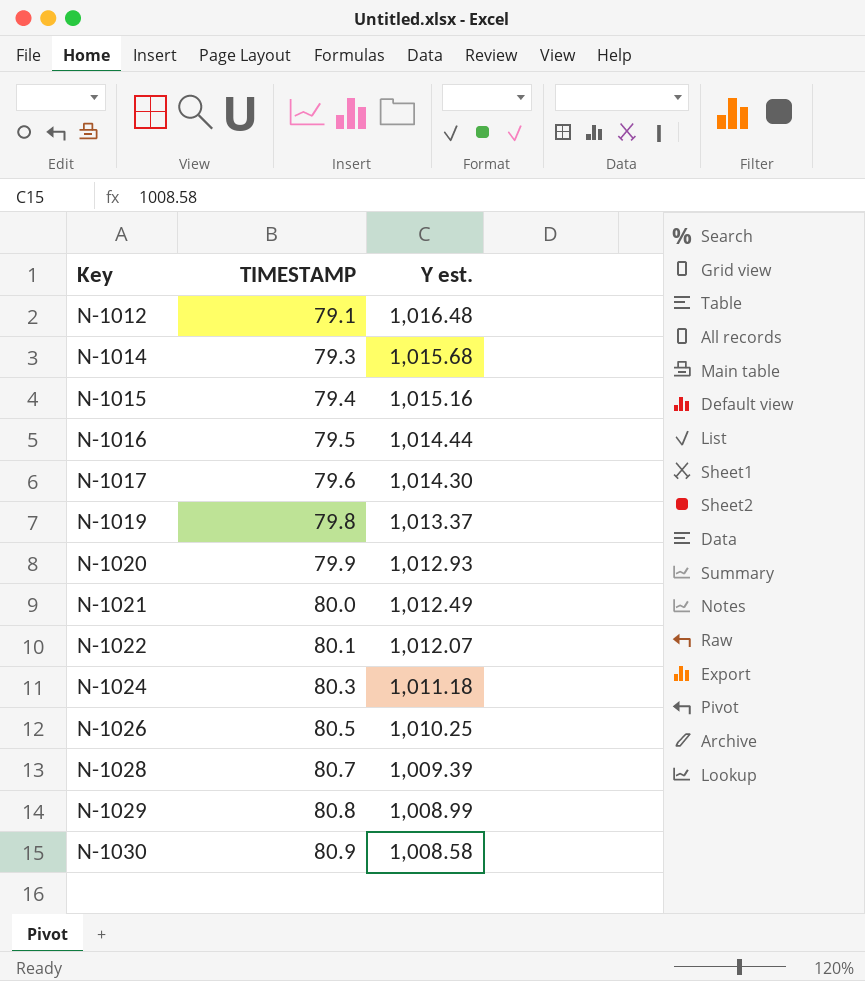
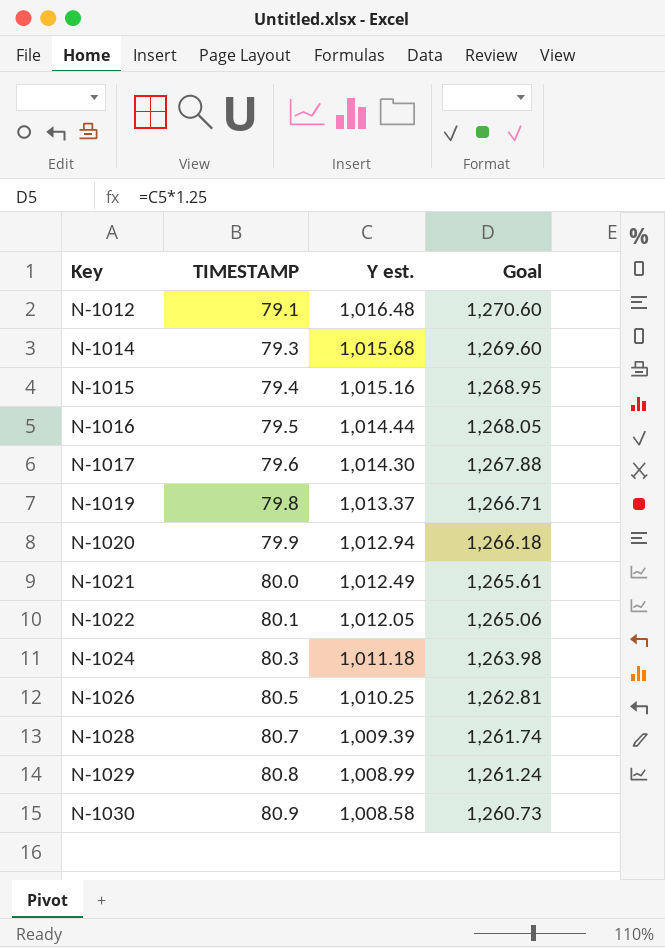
column Goal | formula: none -> [Y est.] * 1.25
N-1020 | Y est.: 1,012.93 -> 1,012.94
N-1022 | Y est.: 1,012.07 -> 1,012.05

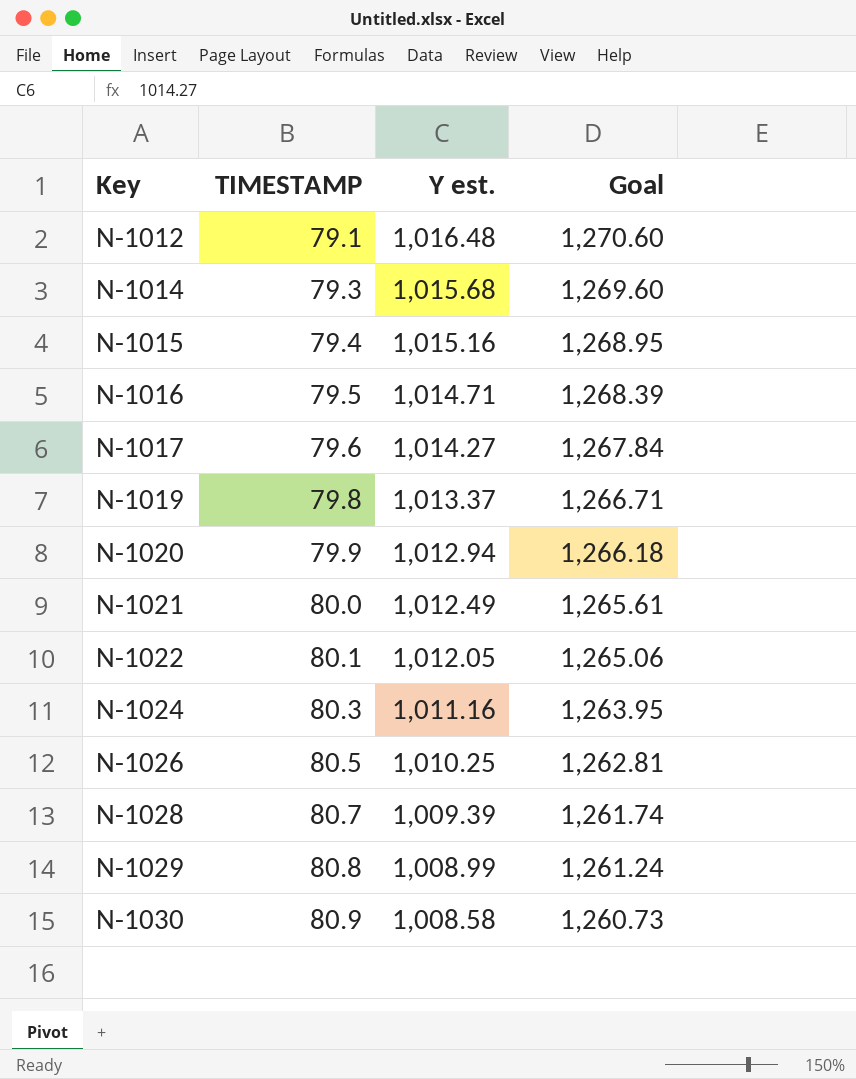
N-1016 | Y est.: 1,014.44 -> 1,014.71
N-1016 | Goal: 1,268.05 -> 1,268.39
N-1017 | Y est.: 1,014.30 -> 1,014.27
N-1017 | Goal: 1,267.88 -> 1,267.84
N-1024 | Y est.: 1,011.18 -> 1,011.16
N-1024 | Goal: 1,263.98 -> 1,263.95

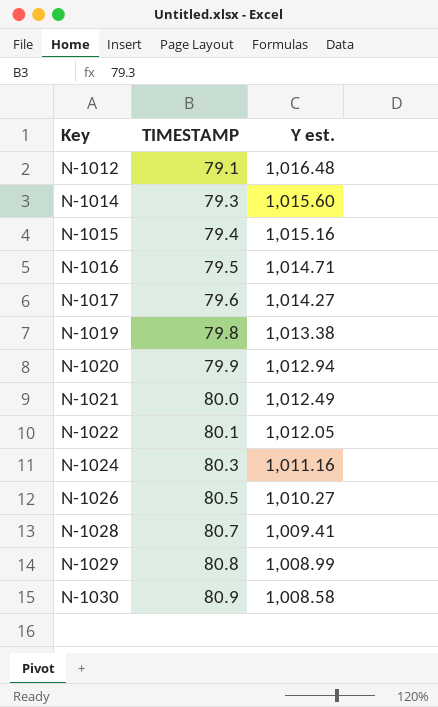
column Goal | formula: [Y est.] * 1.25 -> none
N-1014 | Y est.: 1,015.68 -> 1,015.60
N-1019 | Y est.: 1,013.37 -> 1,013.38
N-1026 | Y est.: 1,010.25 -> 1,010.27
N-1028 | Y est.: 1,009.39 -> 1,009.41

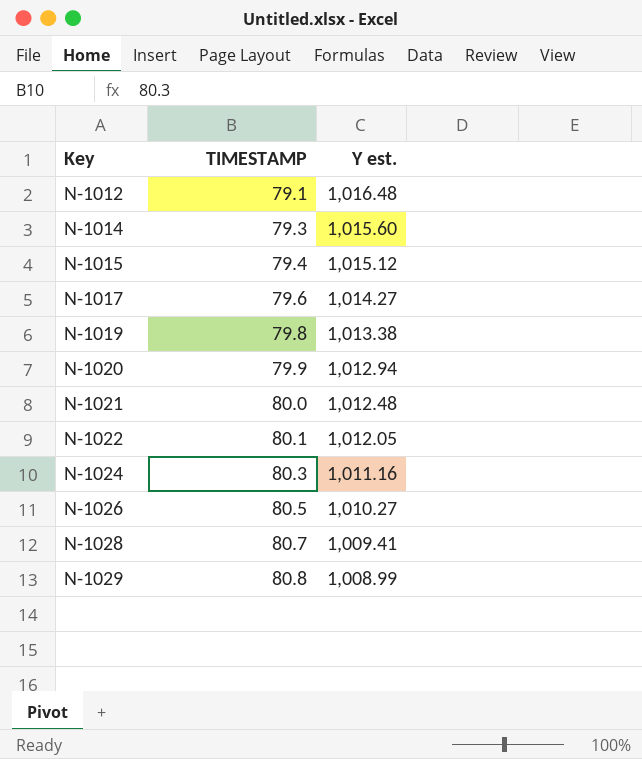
row N-1016: 79.5 | 1,014.71 -> none
row N-1030: 80.9 | 1,008.58 -> none
N-1015 | Y est.: 1,015.16 -> 1,015.12
N-1021 | Y est.: 1,012.49 -> 1,012.48

